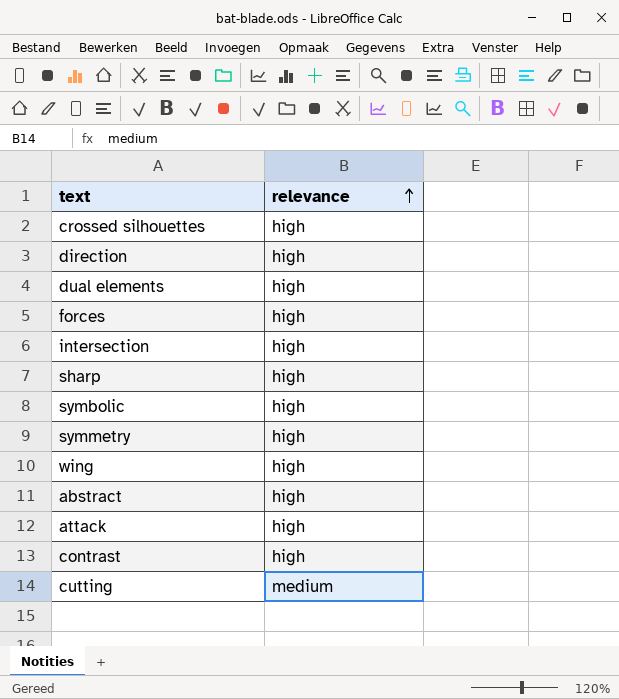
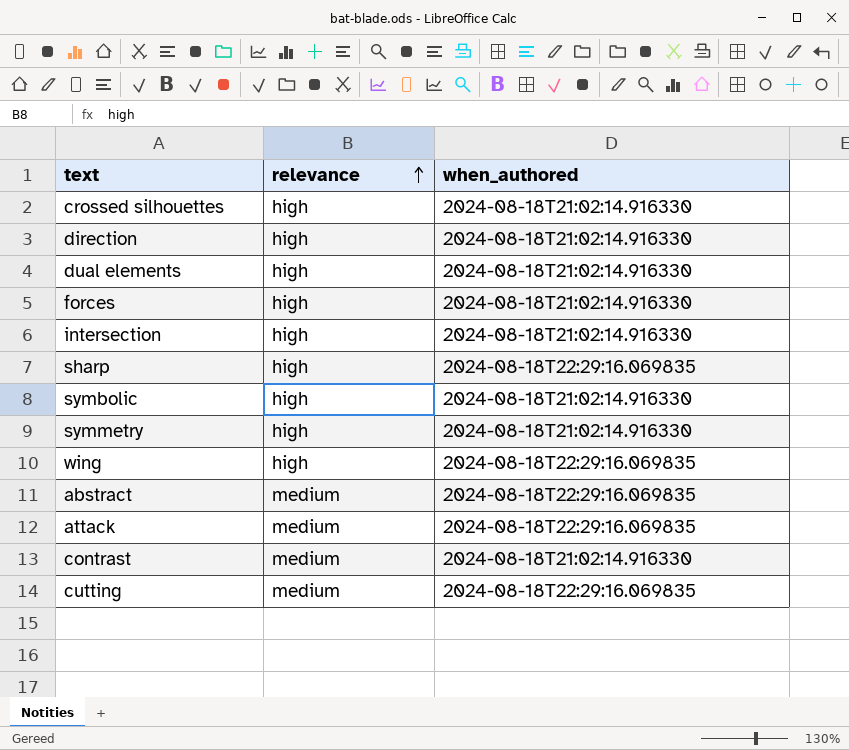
column when_authored | position: none -> 3
abstract | relevance: high -> medium
attack | relevance: high -> medium
contrast | relevance: high -> medium

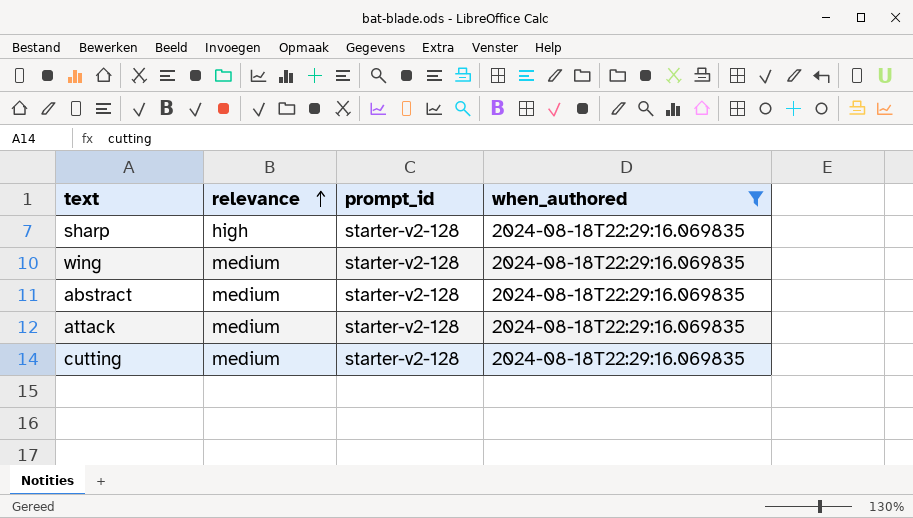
filter: none -> when_authored = 2024-08-18T22:29:16.069835
column prompt_id | position: none -> 3
wing | relevance: high -> medium

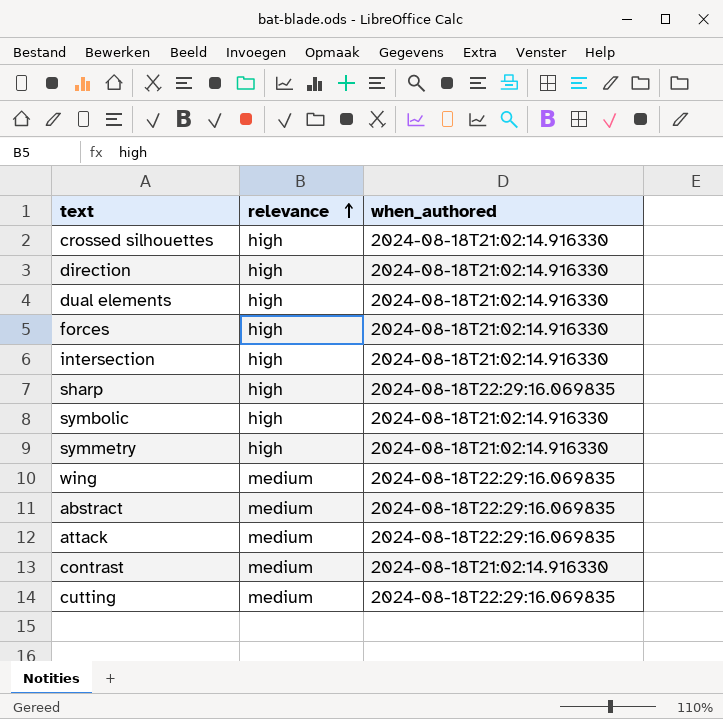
filter: when_authored = 2024-08-18T22:29:16.069835 -> none
column prompt_id | position: 3 -> none

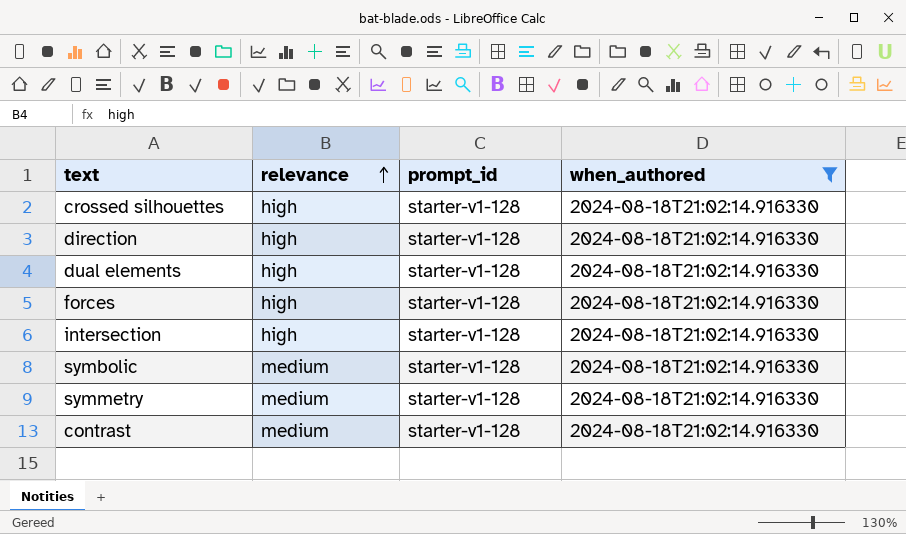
filter: none -> when_authored = 2024-08-18T21:02:14.916330
column prompt_id | position: none -> 3
symbolic | relevance: high -> medium
symmetry | relevance: high -> medium

